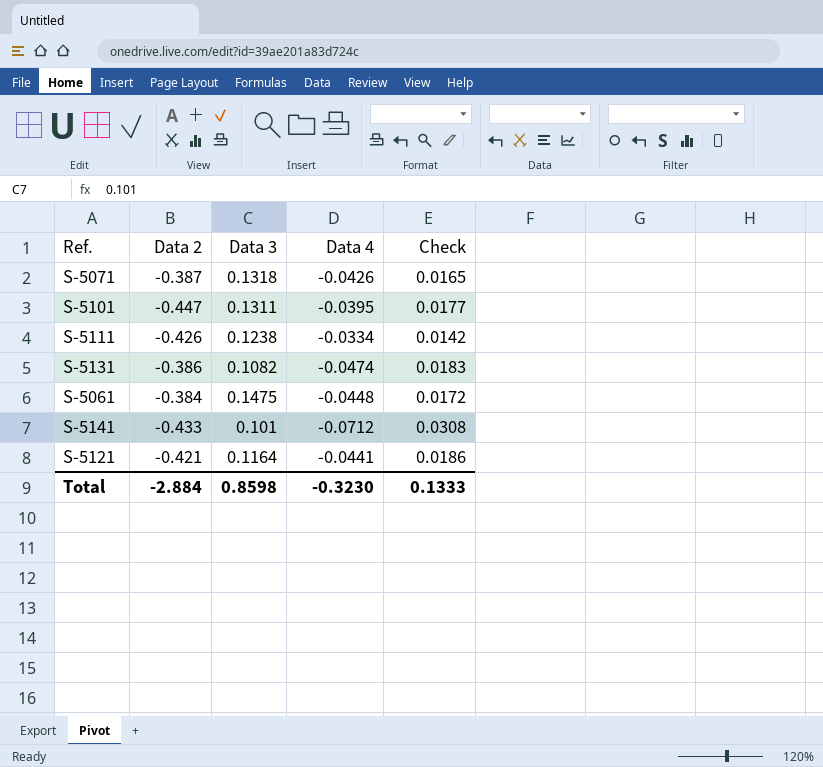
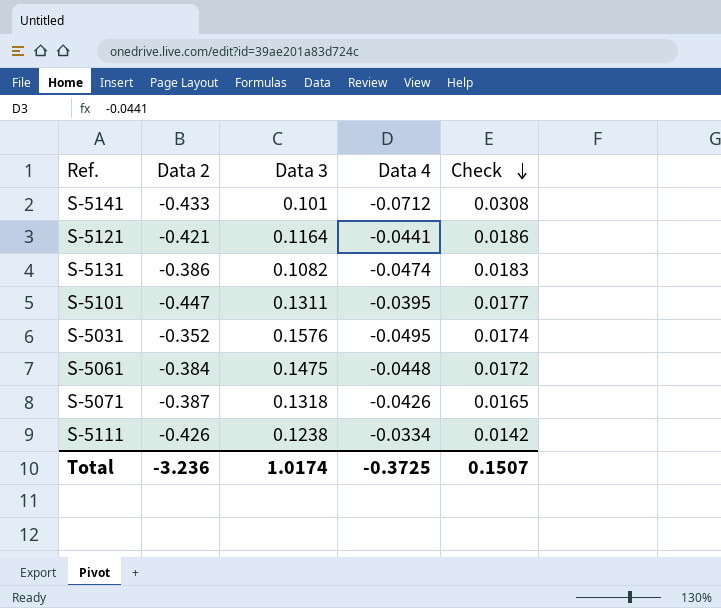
row order: none -> Check descending
row S-5031: none -> -0.352 | 0.1576 | -0.0495 | 0.0174
Total | Data 2: -2.884 -> -3.236
Total | Data 3: 0.8598 -> 1.0174
Total | Data 4: -0.3230 -> -0.3725
Total | Check: 0.1333 -> 0.1507

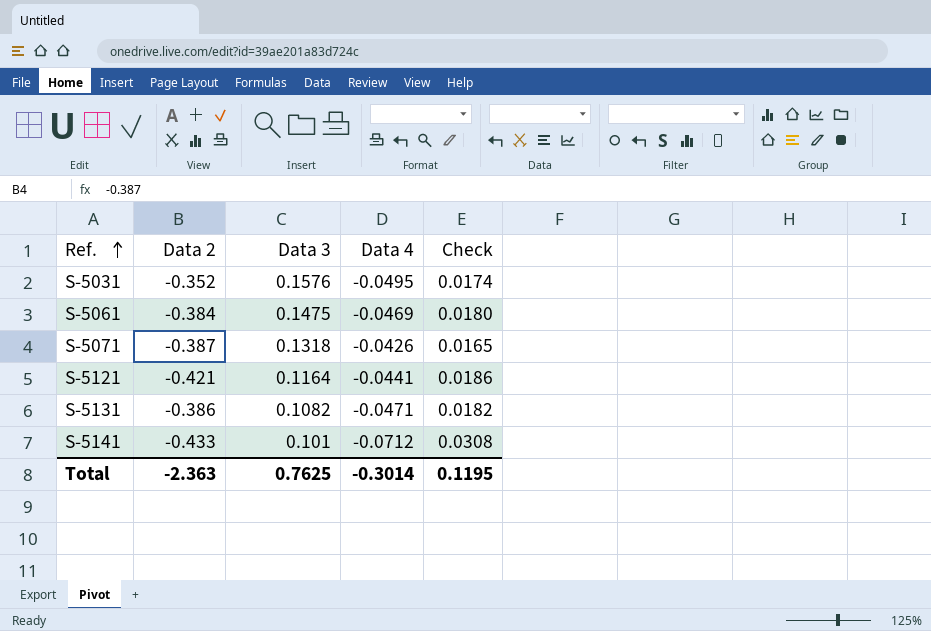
row order: Check descending -> Ref. ascending
row S-5101: -0.447 | 0.1311 | -0.0395 | 0.0177 -> none
row S-5111: -0.426 | 0.1238 | -0.0334 | 0.0142 -> none
S-5061 | Data 4: -0.0448 -> -0.0469
S-5061 | Check: 0.0172 -> 0.0180
S-5131 | Data 4: -0.0474 -> -0.0471
S-5131 | Check: 0.0183 -> 0.0182
Total | Data 2: -3.236 -> -2.363
Total | Data 3: 1.0174 -> 0.7625
Total | Data 4: -0.3725 -> -0.3014
Total | Check: 0.1507 -> 0.1195

